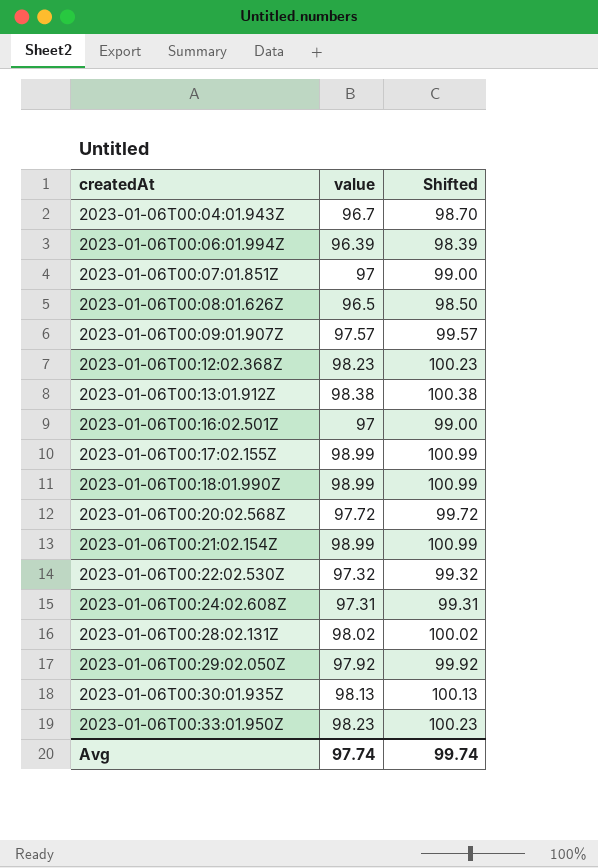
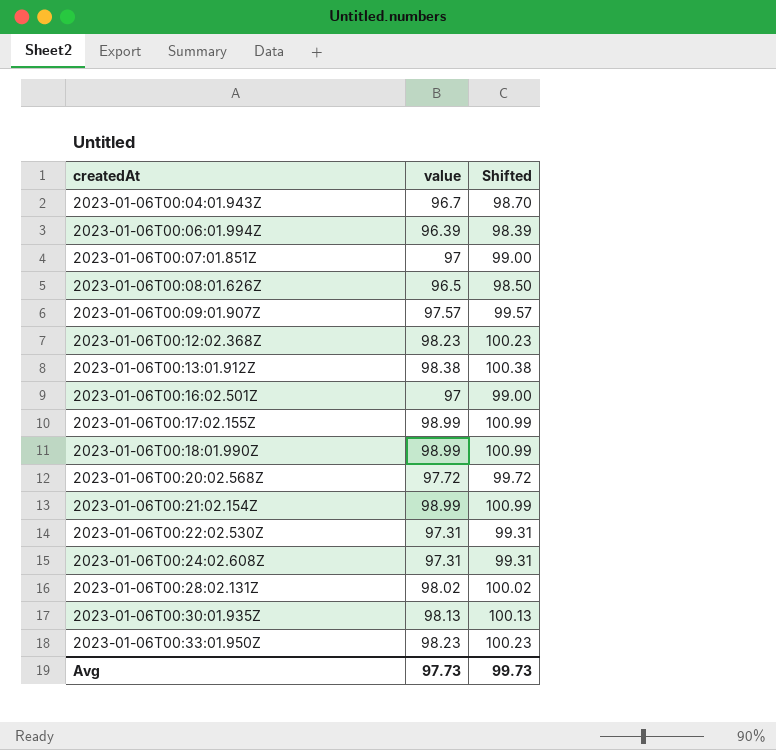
row 2023-01-06T00:29:02.050Z: 97.92 | 99.92 -> none
2023-01-06T00:22:02.530Z | value: 97.32 -> 97.31
2023-01-06T00:22:02.530Z | Shifted: 99.32 -> 99.31
Avg | value: 97.74 -> 97.73
Avg | Shifted: 99.74 -> 99.73

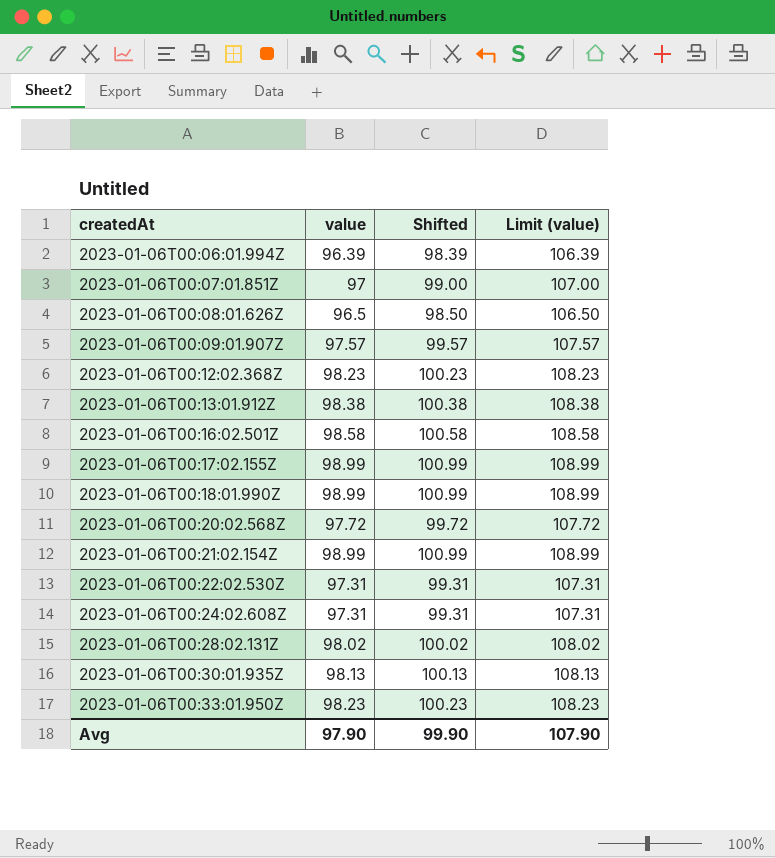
column Limit (value) | formula: none -> [value] + 10
row 2023-01-06T00:04:01.943Z: 96.7 | 98.70 -> none
2023-01-06T00:16:02.501Z | value: 97 -> 98.58
2023-01-06T00:16:02.501Z | Shifted: 99.00 -> 100.58
Avg | value: 97.73 -> 97.90
Avg | Shifted: 99.73 -> 99.90

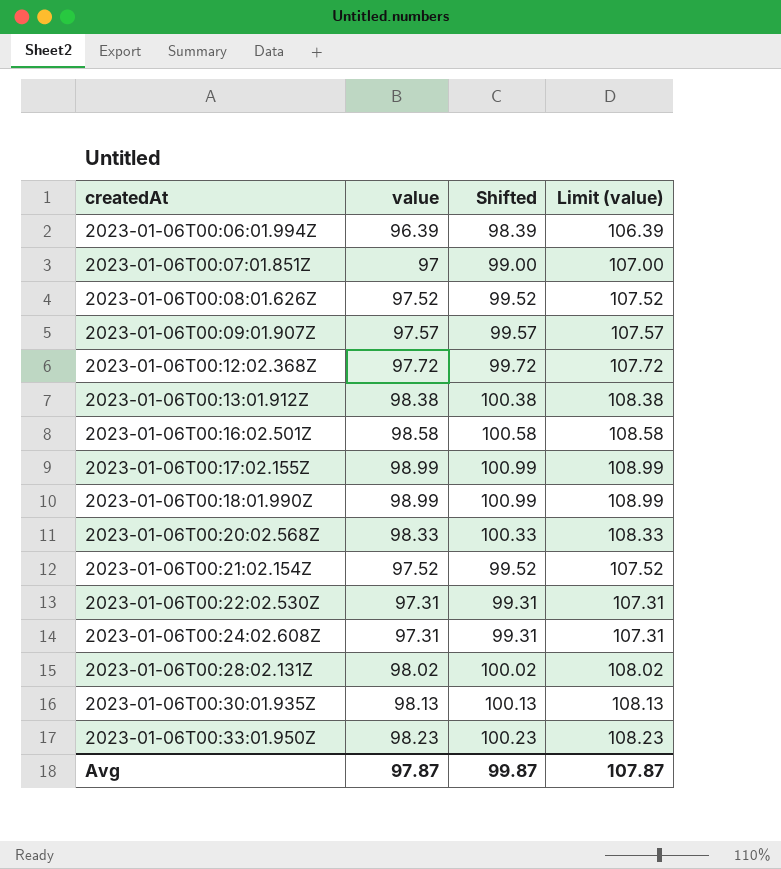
2023-01-06T00:08:01.626Z | value: 96.5 -> 97.52
2023-01-06T00:08:01.626Z | Shifted: 98.50 -> 99.52
2023-01-06T00:08:01.626Z | Limit (value): 106.50 -> 107.52
2023-01-06T00:12:02.368Z | value: 98.23 -> 97.72
2023-01-06T00:12:02.368Z | Shifted: 100.23 -> 99.72
2023-01-06T00:12:02.368Z | Limit (value): 108.23 -> 107.72
2023-01-06T00:20:02.568Z | value: 97.72 -> 98.33
2023-01-06T00:20:02.568Z | Shifted: 99.72 -> 100.33
2023-01-06T00:20:02.568Z | Limit (value): 107.72 -> 108.33
2023-01-06T00:21:02.154Z | value: 98.99 -> 97.52
2023-01-06T00:21:02.154Z | Shifted: 100.99 -> 99.52
2023-01-06T00:21:02.154Z | Limit (value): 108.99 -> 107.52
Avg | value: 97.90 -> 97.87
Avg | Shifted: 99.90 -> 99.87
Avg | Limit (value): 107.90 -> 107.87

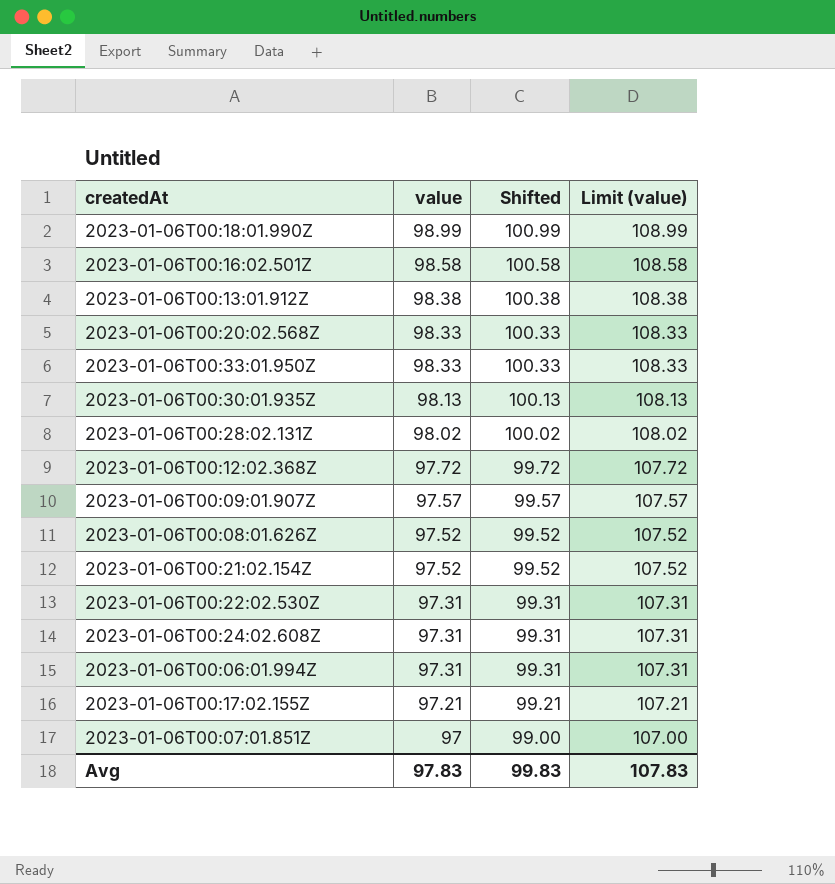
row order: createdAt ascending -> value descending
2023-01-06T00:33:01.950Z | value: 98.23 -> 98.33
2023-01-06T00:33:01.950Z | Shifted: 100.23 -> 100.33
2023-01-06T00:33:01.950Z | Limit (value): 108.23 -> 108.33
2023-01-06T00:06:01.994Z | value: 96.39 -> 97.31
2023-01-06T00:06:01.994Z | Shifted: 98.39 -> 99.31
2023-01-06T00:06:01.994Z | Limit (value): 106.39 -> 107.31
2023-01-06T00:17:02.155Z | value: 98.99 -> 97.21
2023-01-06T00:17:02.155Z | Shifted: 100.99 -> 99.21
2023-01-06T00:17:02.155Z | Limit (value): 108.99 -> 107.21
Avg | value: 97.87 -> 97.83
Avg | Shifted: 99.87 -> 99.83
Avg | Limit (value): 107.87 -> 107.83

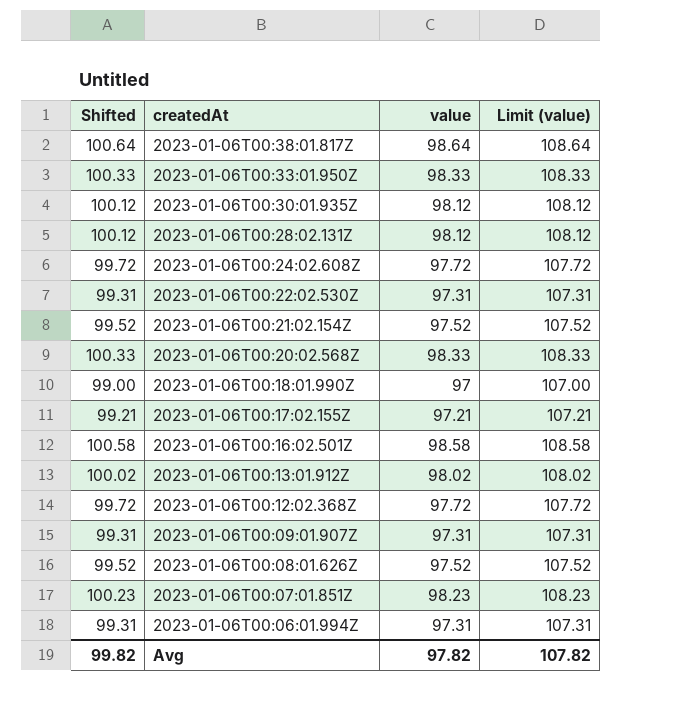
row order: value descending -> createdAt descending
column Shifted | position: 3 -> 1
row 2023-01-06T00:38:01.817Z: none -> 100.64 | 98.64 | 108.64
2023-01-06T00:30:01.935Z | Shifted: 100.13 -> 100.12
2023-01-06T00:30:01.935Z | value: 98.13 -> 98.12
2023-01-06T00:30:01.935Z | Limit (value): 108.13 -> 108.12
2023-01-06T00:28:02.131Z | Shifted: 100.02 -> 100.12
2023-01-06T00:28:02.131Z | value: 98.02 -> 98.12
2023-01-06T00:28:02.131Z | Limit (value): 108.02 -> 108.12
2023-01-06T00:24:02.608Z | Shifted: 99.31 -> 99.72
2023-01-06T00:24:02.608Z | value: 97.31 -> 97.72
2023-01-06T00:24:02.608Z | Limit (value): 107.31 -> 107.72
2023-01-06T00:18:01.990Z | Shifted: 100.99 -> 99.00
2023-01-06T00:18:01.990Z | value: 98.99 -> 97
2023-01-06T00:18:01.990Z | Limit (value): 108.99 -> 107.00
2023-01-06T00:13:01.912Z | Shifted: 100.38 -> 100.02
2023-01-06T00:13:01.912Z | value: 98.38 -> 98.02
2023-01-06T00:13:01.912Z | Limit (value): 108.38 -> 108.02
2023-01-06T00:09:01.907Z | Shifted: 99.57 -> 99.31
2023-01-06T00:09:01.907Z | value: 97.57 -> 97.31
2023-01-06T00:09:01.907Z | Limit (value): 107.57 -> 107.31
2023-01-06T00:07:01.851Z | Shifted: 99.00 -> 100.23
2023-01-06T00:07:01.851Z | value: 97 -> 98.23
2023-01-06T00:07:01.851Z | Limit (value): 107.00 -> 108.23
Avg | Shifted: 99.83 -> 99.82
Avg | value: 97.83 -> 97.82
Avg | Limit (value): 107.83 -> 107.82

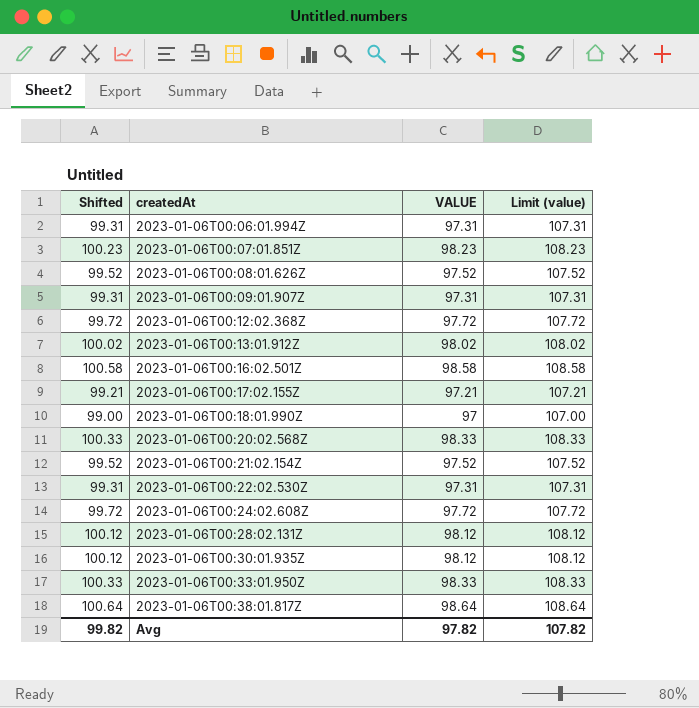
row order: createdAt descending -> createdAt ascending
column name: value -> VALUE

